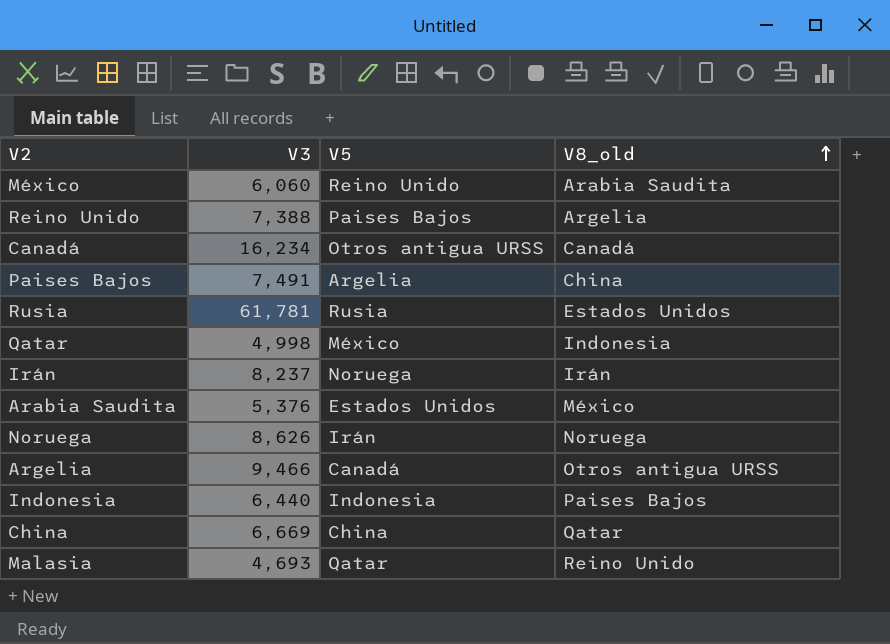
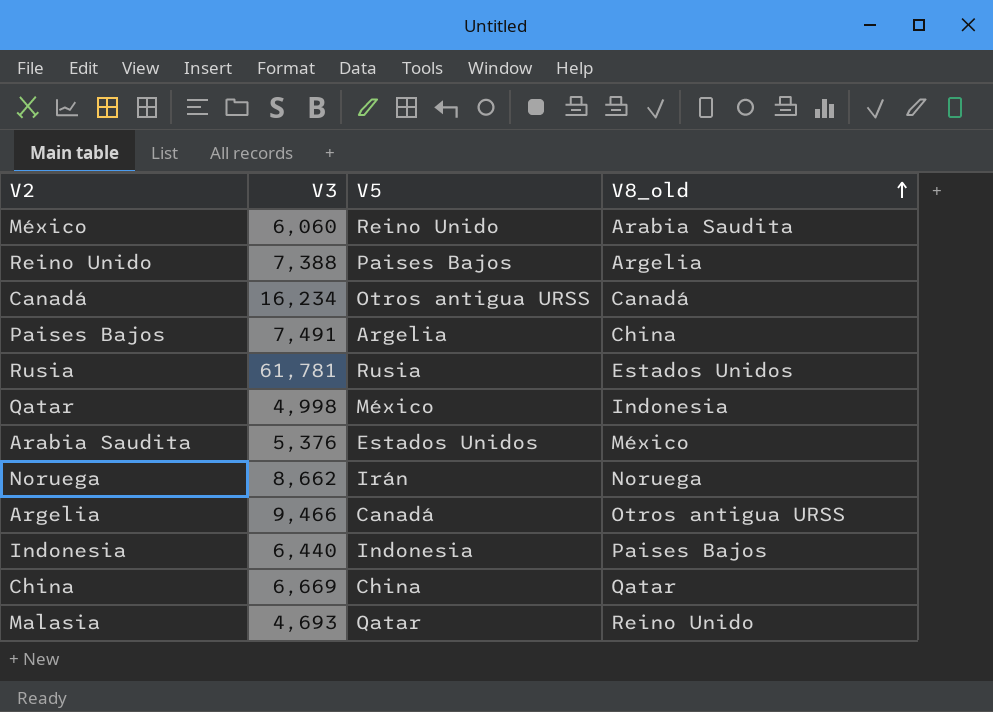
row Irán: 8,237 | Noruega | Irán -> none
Noruega | V3: 8,626 -> 8,662

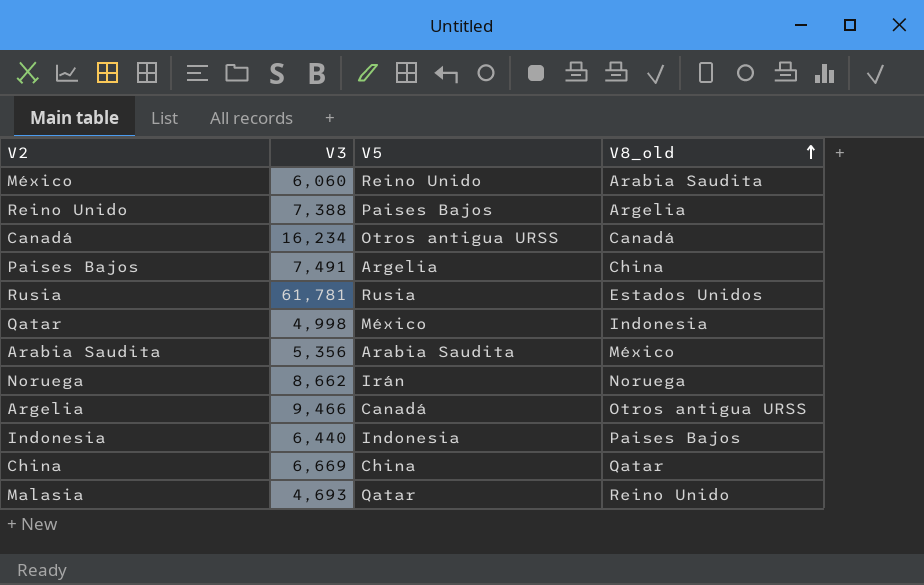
Arabia Saudita | V3: 5,376 -> 5,356
Arabia Saudita | V5: Estados Unidos -> Arabia Saudita

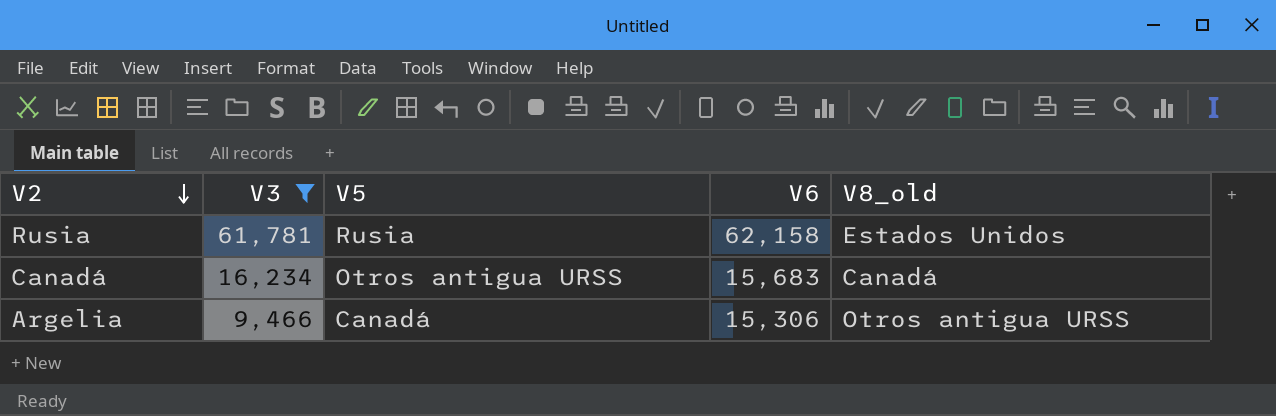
filter: none -> V3 >= 9,466
row order: V8_old ascending -> V2 descending
column V6 | position: none -> 4

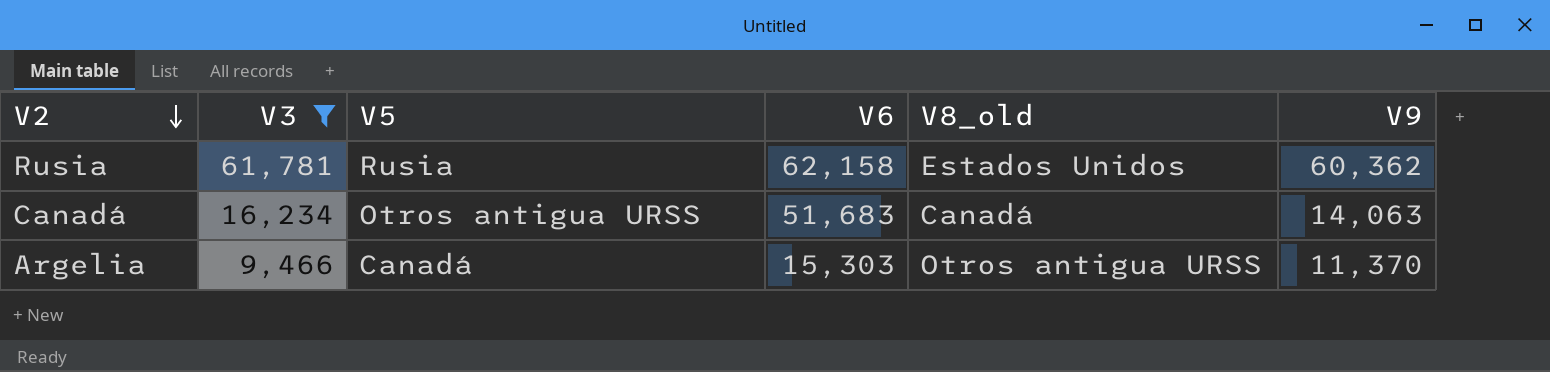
column V9 | position: none -> 6
Canadá | V6: 15,683 -> 51,683
Argelia | V6: 15,306 -> 15,303

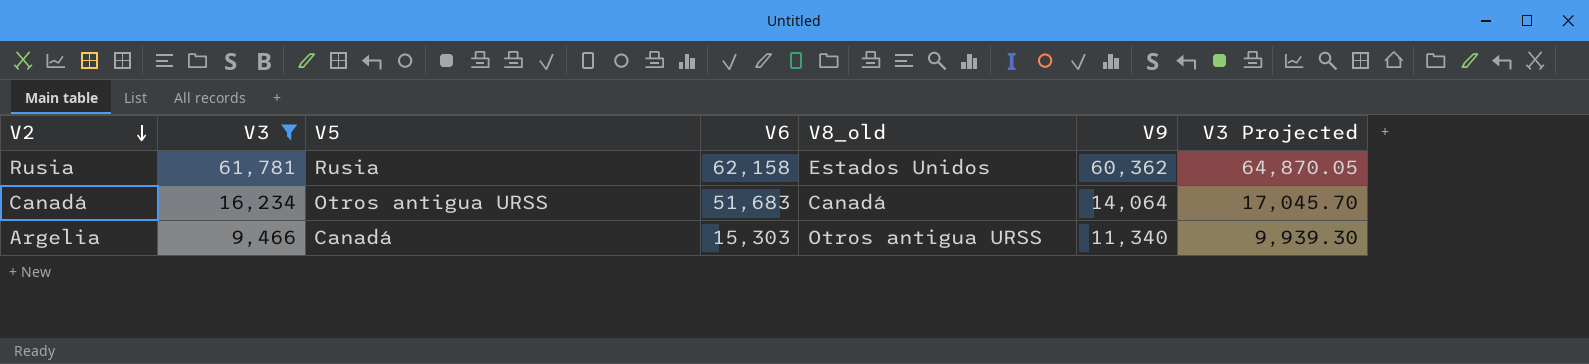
column V3 Projected | formula: none -> [V3] * 1.05
Canadá | V9: 14,063 -> 14,064
Argelia | V9: 11,370 -> 11,340

